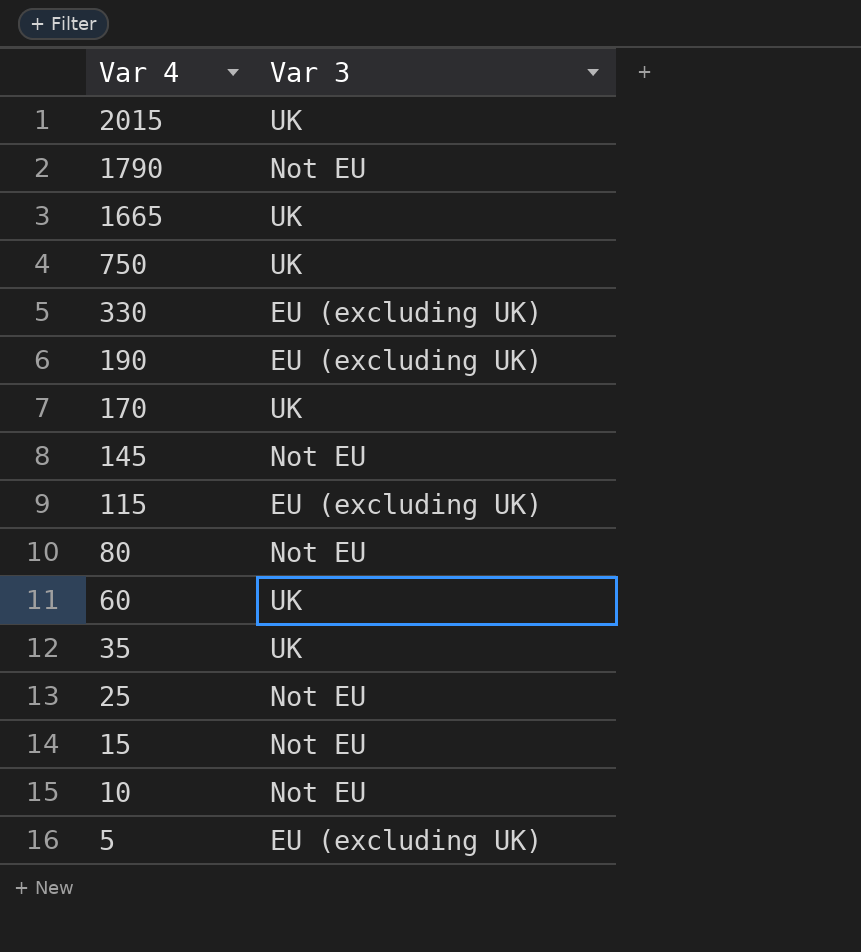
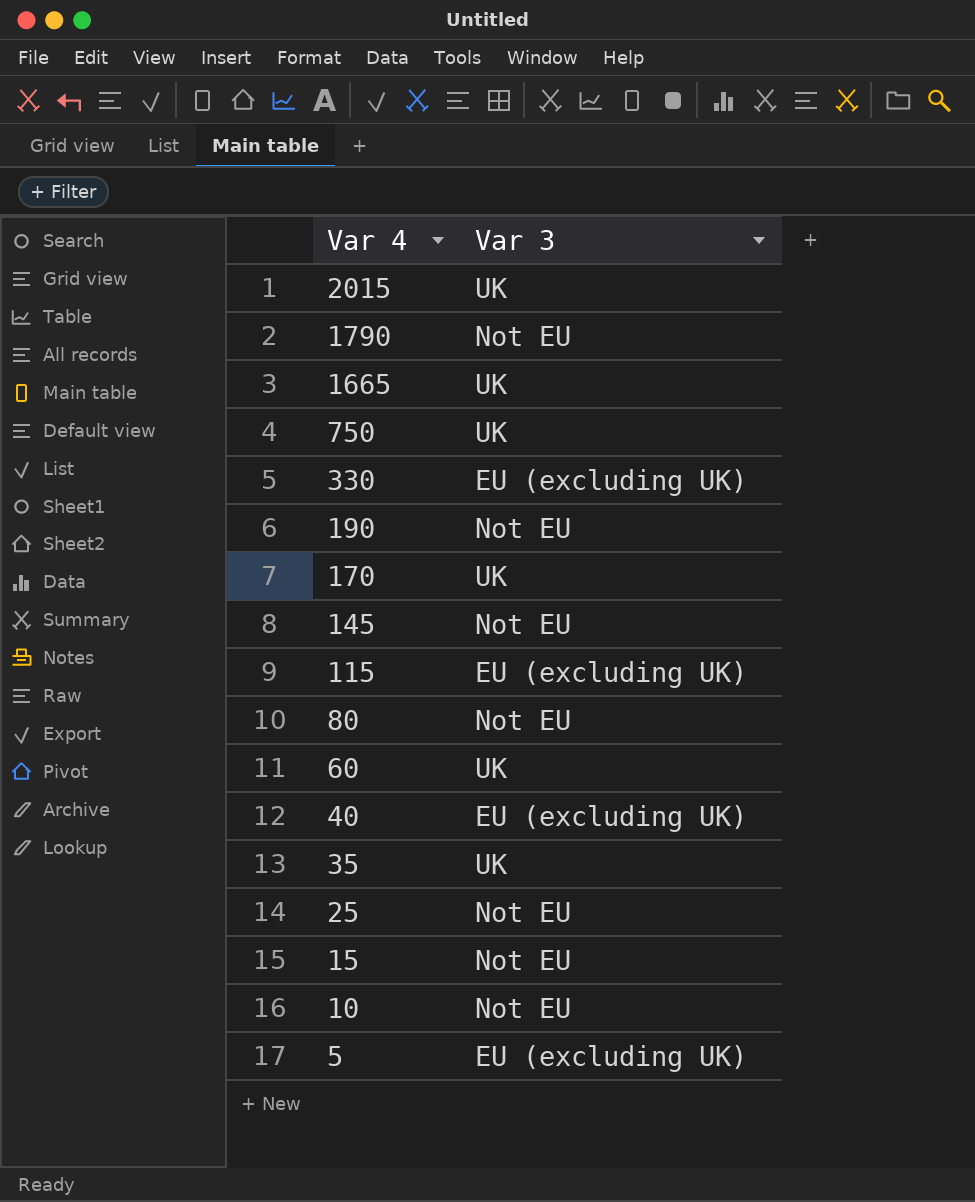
190 | Var 3: EU (excluding UK) -> Not EU
row 40: none -> EU (excluding UK)

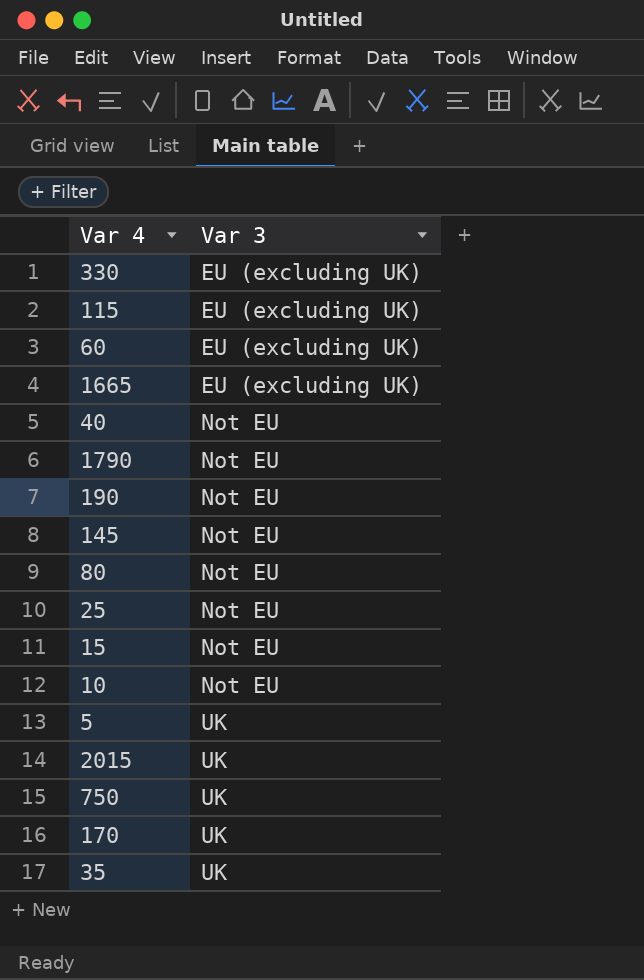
row order: Var 4 descending -> Var 3 ascending
60 | Var 3: UK -> EU (excluding UK)
1665 | Var 3: UK -> EU (excluding UK)
40 | Var 3: EU (excluding UK) -> Not EU
5 | Var 3: EU (excluding UK) -> UK

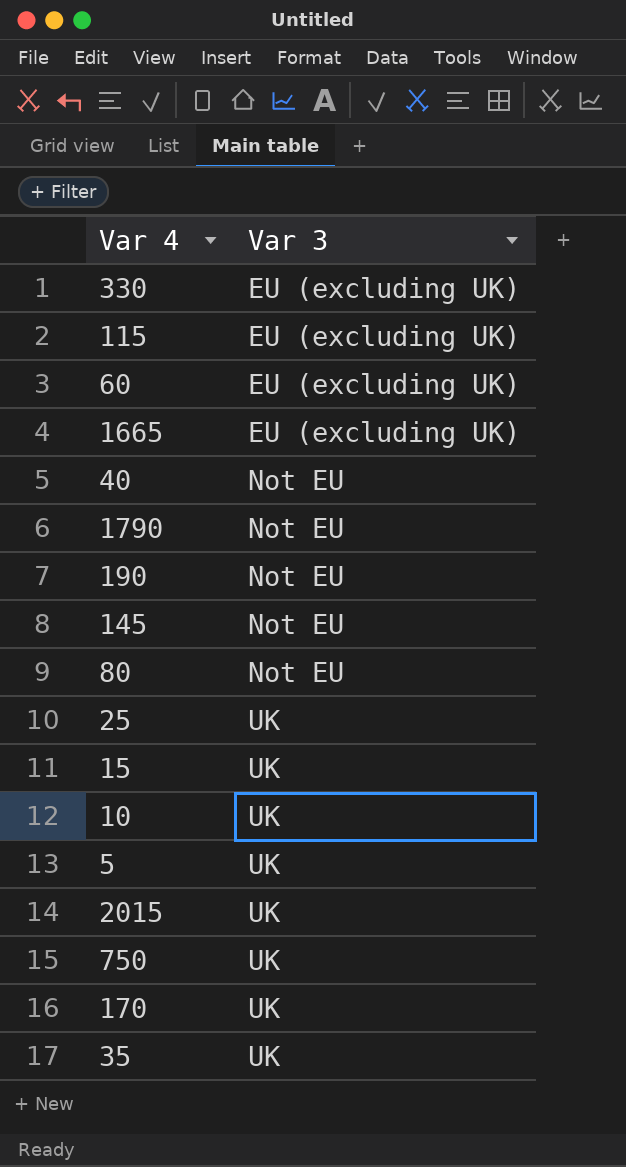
25 | Var 3: Not EU -> UK
15 | Var 3: Not EU -> UK
10 | Var 3: Not EU -> UK

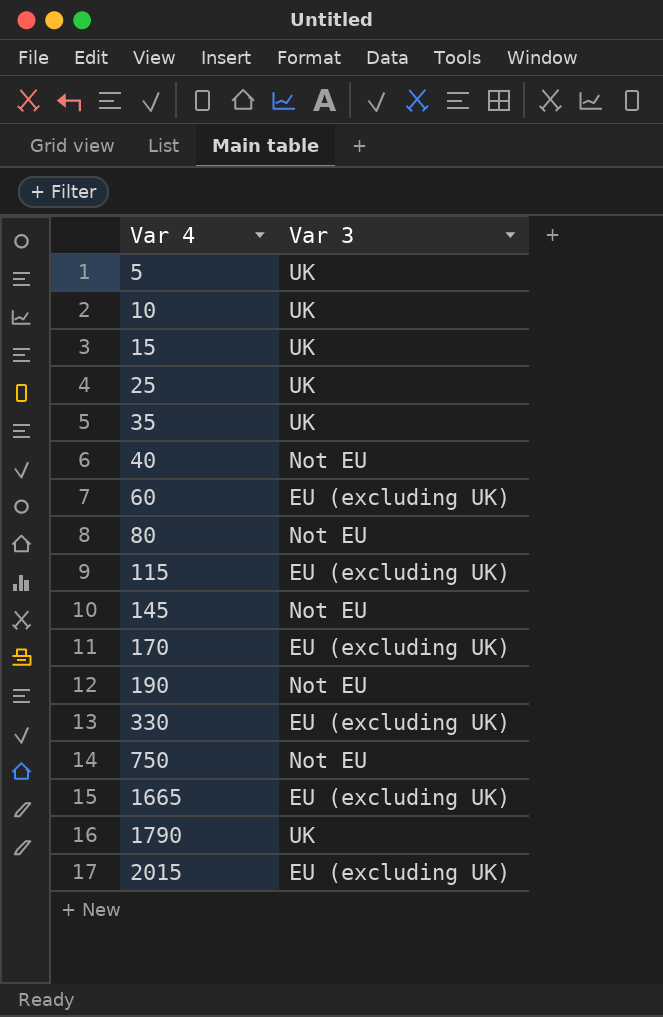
row order: Var 3 ascending -> Var 4 ascending
170 | Var 3: UK -> EU (excluding UK)
750 | Var 3: UK -> Not EU
1790 | Var 3: Not EU -> UK
2015 | Var 3: UK -> EU (excluding UK)

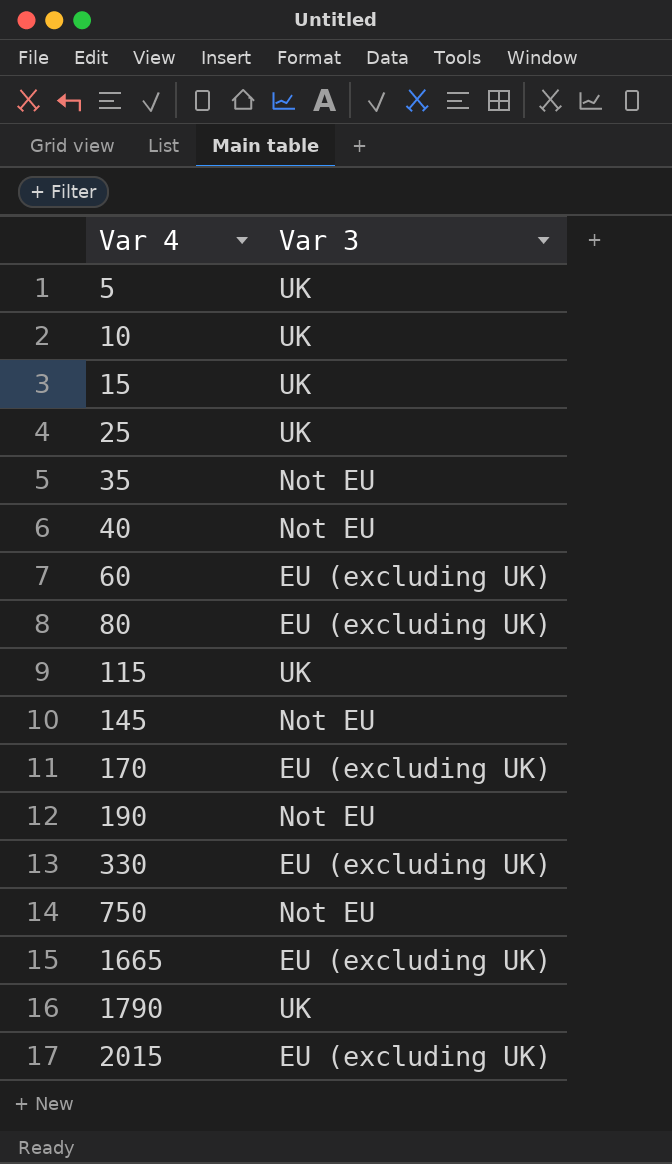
35 | Var 3: UK -> Not EU
80 | Var 3: Not EU -> EU (excluding UK)
115 | Var 3: EU (excluding UK) -> UK

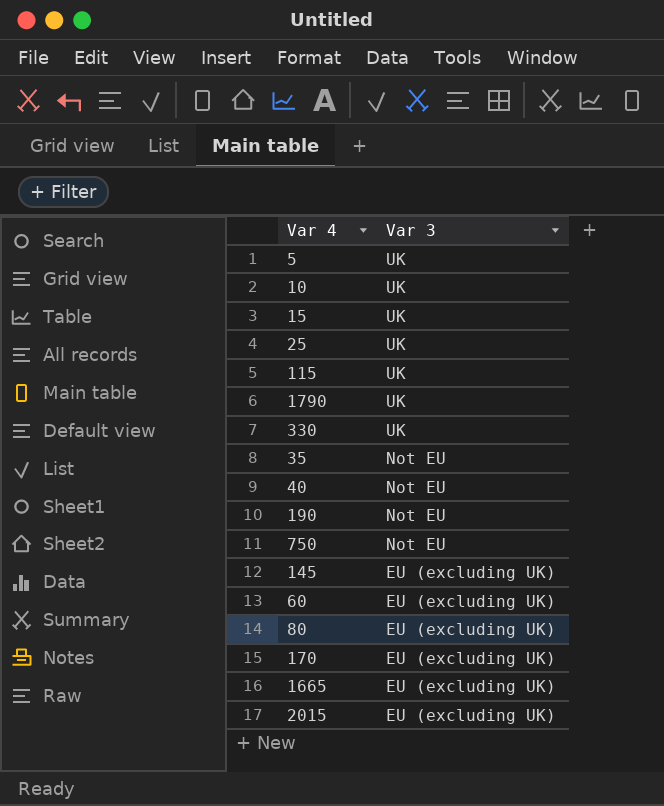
row order: Var 4 ascending -> Var 3 descending
330 | Var 3: EU (excluding UK) -> UK
145 | Var 3: Not EU -> EU (excluding UK)

